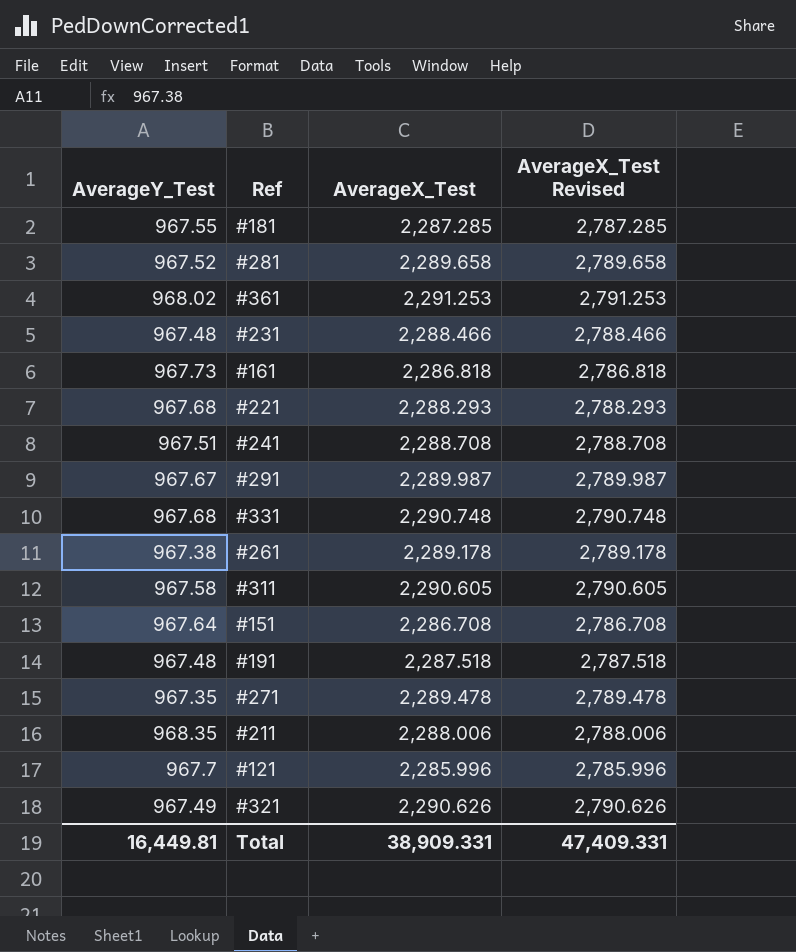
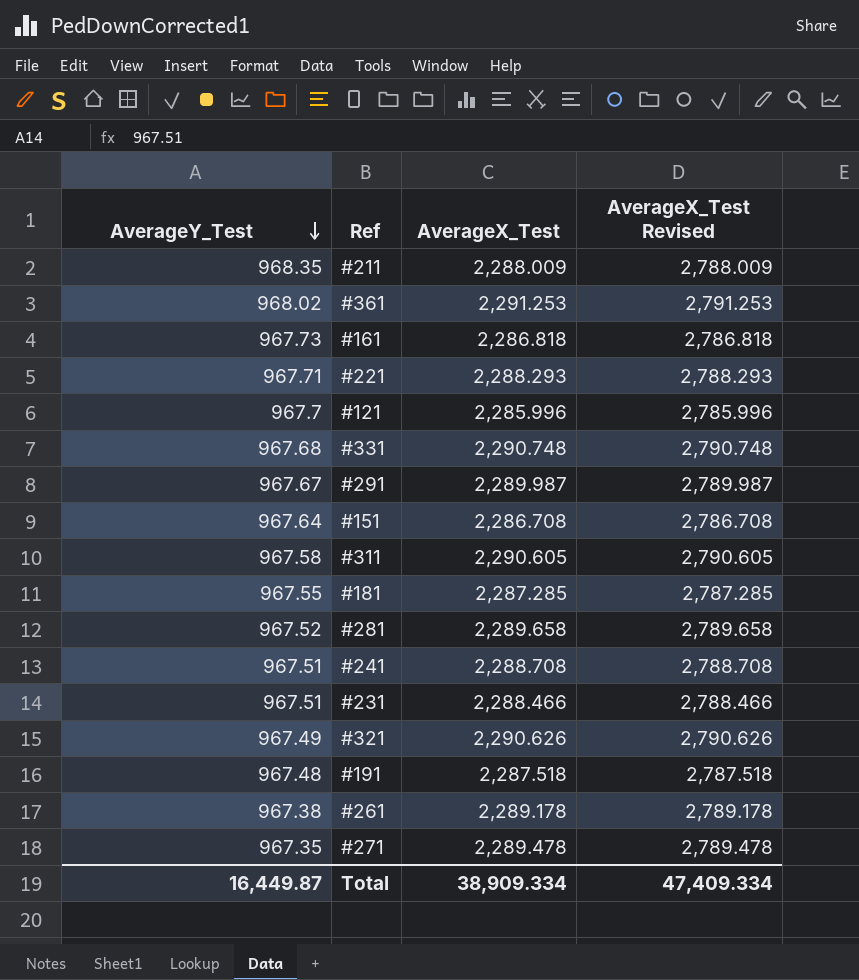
row order: none -> AverageY_Test descending
#211 | AverageX_Test: 2,288.006 -> 2,288.009
#211 | AverageX_Test Revised: 2,788.006 -> 2,788.009
#221 | AverageY_Test: 967.68 -> 967.71
#231 | AverageY_Test: 967.48 -> 967.51
Total | AverageY_Test: 16,449.81 -> 16,449.87
Total | AverageX_Test: 38,909.331 -> 38,909.334
Total | AverageX_Test Revised: 47,409.331 -> 47,409.334

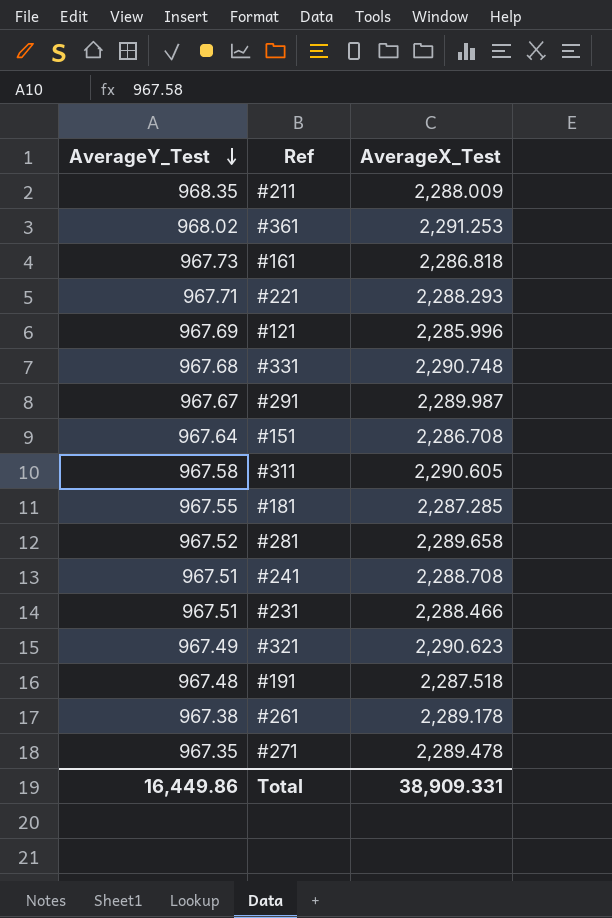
column AverageX_Test Revised | formula: [AverageX_Test] + 500 -> none
#121 | AverageY_Test: 967.7 -> 967.69
#321 | AverageX_Test: 2,290.626 -> 2,290.623
Total | AverageY_Test: 16,449.87 -> 16,449.86
Total | AverageX_Test: 38,909.334 -> 38,909.331

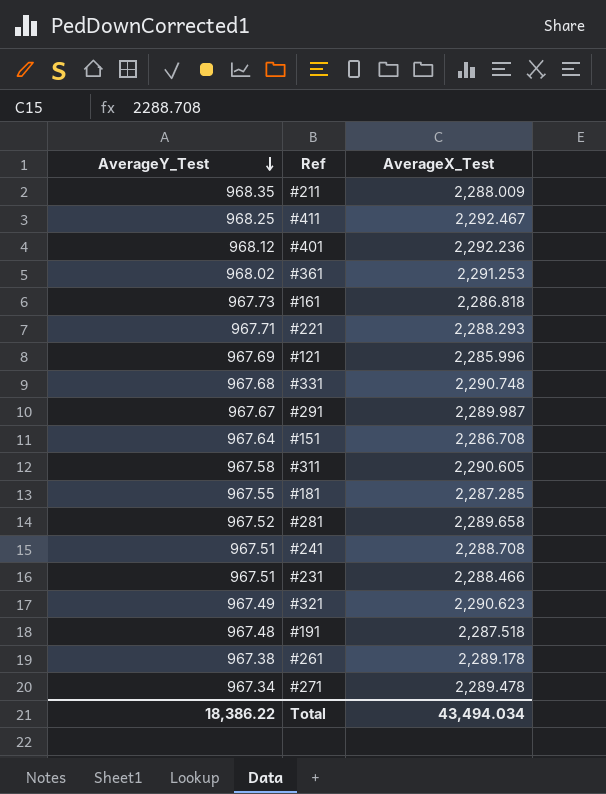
row #411: none -> 968.25 | 2,292.467
row #401: none -> 968.12 | 2,292.236
#271 | AverageY_Test: 967.35 -> 967.34
Total | AverageY_Test: 16,449.86 -> 18,386.22
Total | AverageX_Test: 38,909.331 -> 43,494.034

